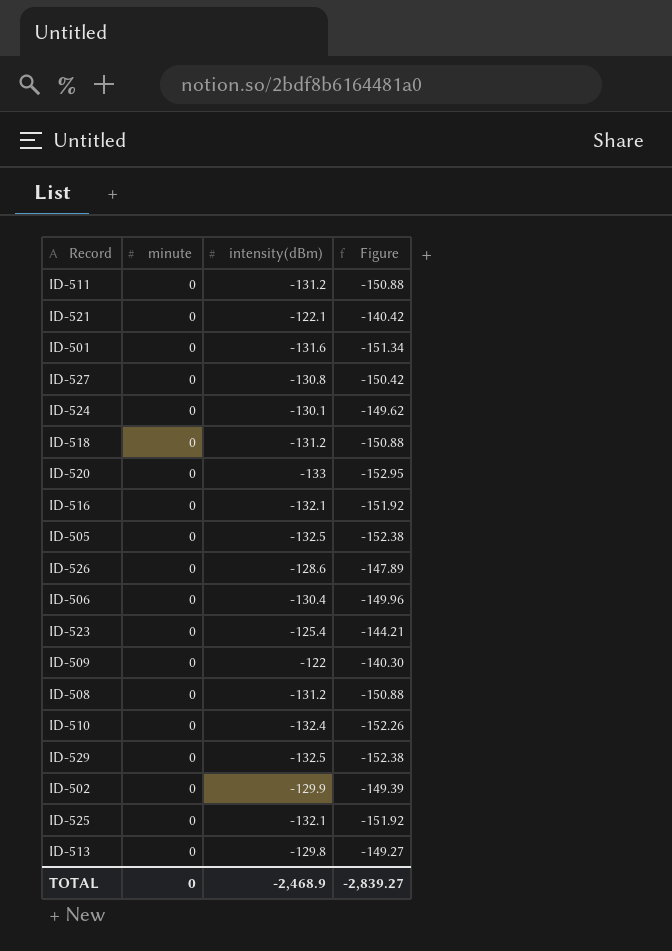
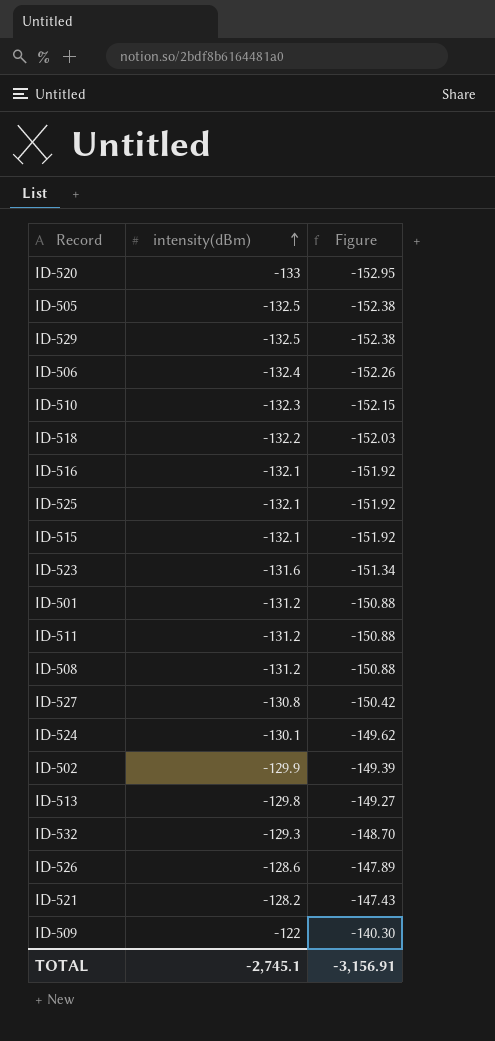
row order: none -> intensity(dBm) ascending
column minute | position: 2 -> none
ID-506 | intensity(dBm): -130.4 -> -132.4
ID-506 | Figure: -149.96 -> -152.26
ID-510 | intensity(dBm): -132.4 -> -132.3
ID-510 | Figure: -152.26 -> -152.15
ID-518 | intensity(dBm): -131.2 -> -132.2
ID-518 | Figure: -150.88 -> -152.03
row ID-515: none -> -132.1 | -151.92
ID-523 | intensity(dBm): -125.4 -> -131.6
ID-523 | Figure: -144.21 -> -151.34
ID-501 | intensity(dBm): -131.6 -> -131.2
ID-501 | Figure: -151.34 -> -150.88
row ID-532: none -> -129.3 | -148.70
ID-521 | intensity(dBm): -122.1 -> -128.2
ID-521 | Figure: -140.42 -> -147.43
TOTAL | intensity(dBm): -2,468.9 -> -2,745.1
TOTAL | Figure: -2,839.27 -> -3,156.91

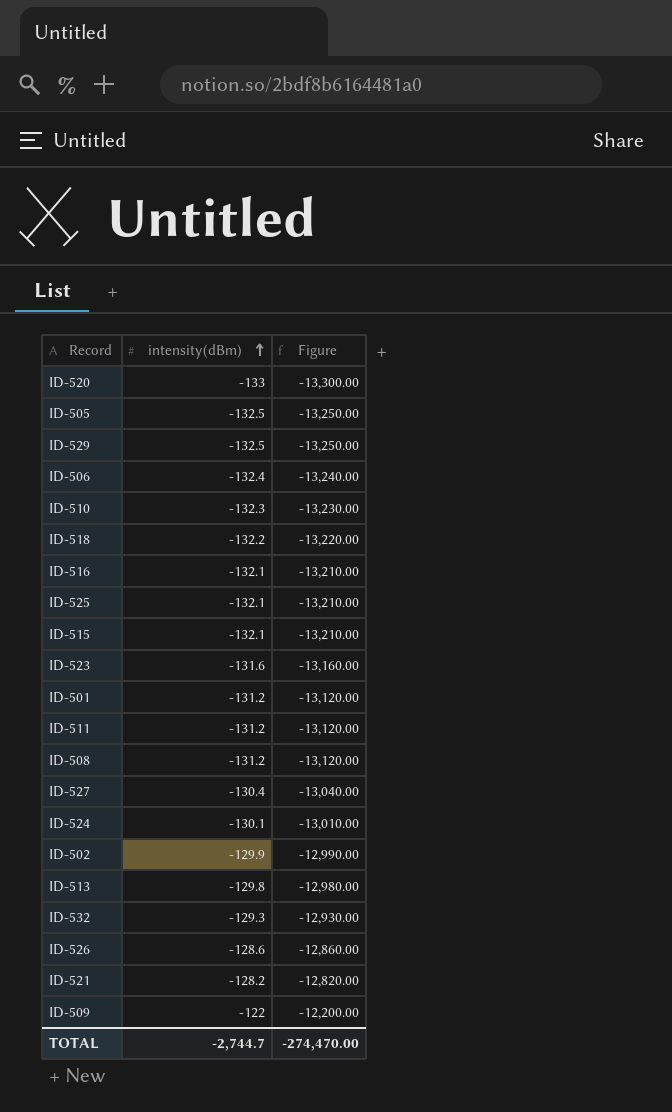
column Figure | formula: [intensity(dBm)] * 1.15 -> [intensity(dBm)] * 100
ID-527 | intensity(dBm): -130.8 -> -130.4
TOTAL | intensity(dBm): -2,745.1 -> -2,744.7
TOTAL | Figure: -3,156.91 -> -274,470.00

